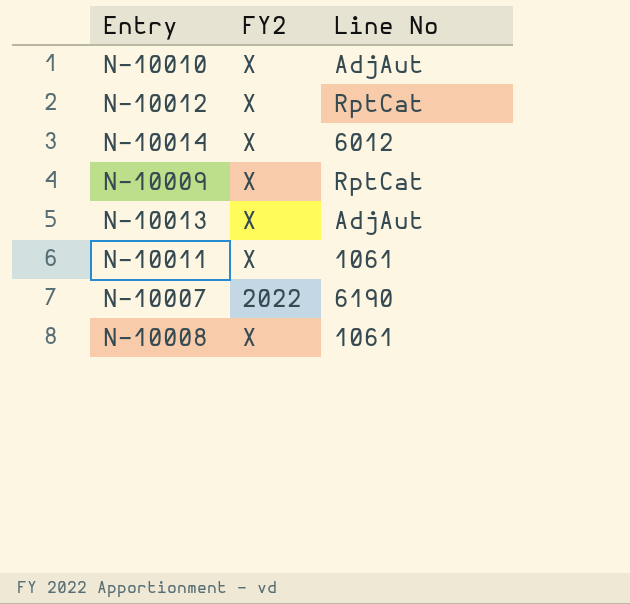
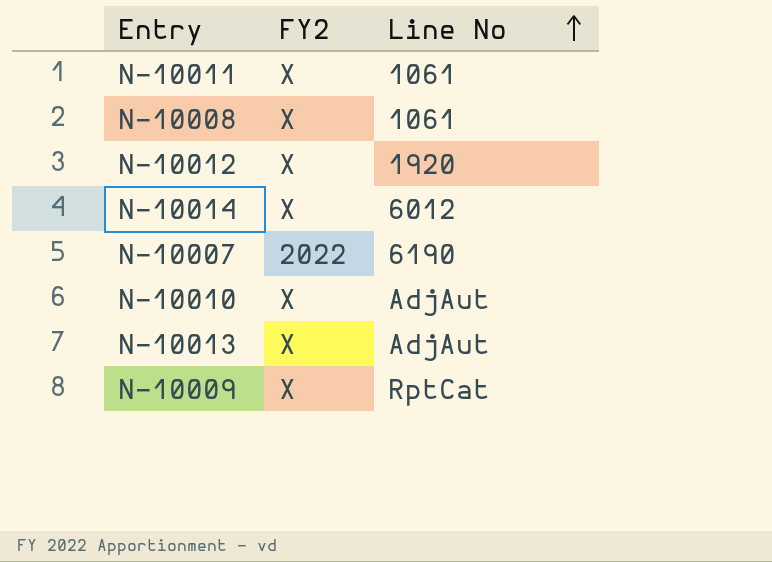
row order: none -> Line No ascending
N-10012 | Line No: RptCat -> 1920

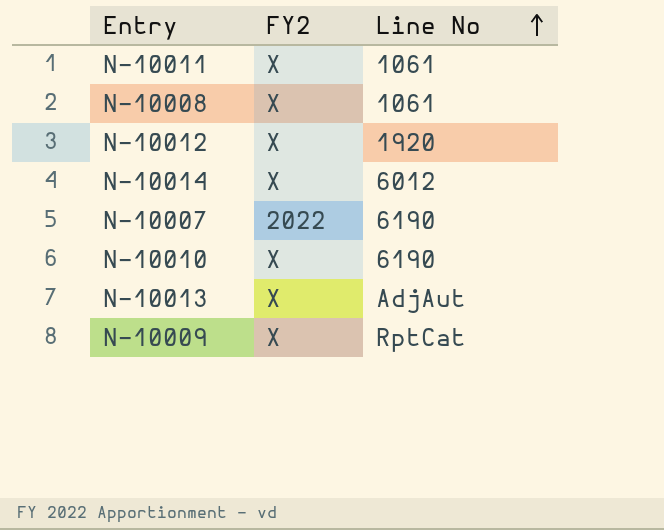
N-10010 | Line No: AdjAut -> 6190

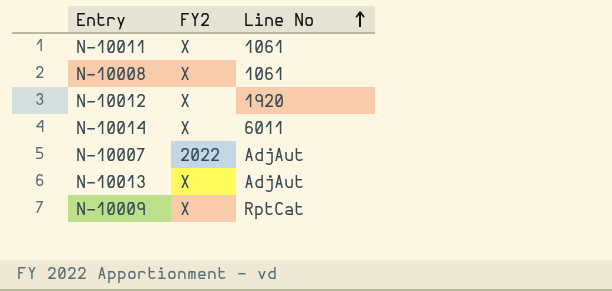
row N-10010: X | 6190 -> none
N-10014 | Line No: 6012 -> 6011
N-10007 | Line No: 6190 -> AdjAut

